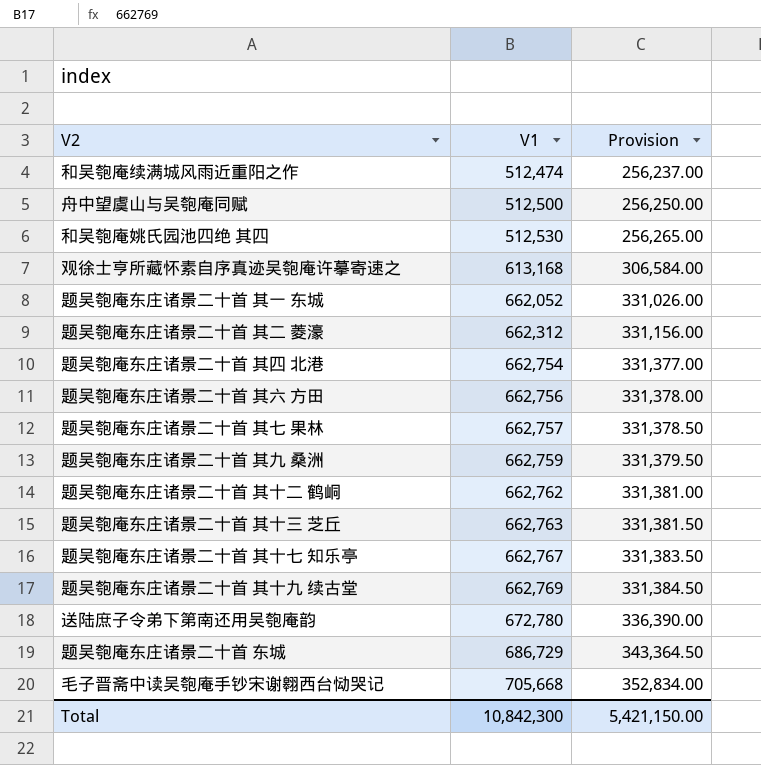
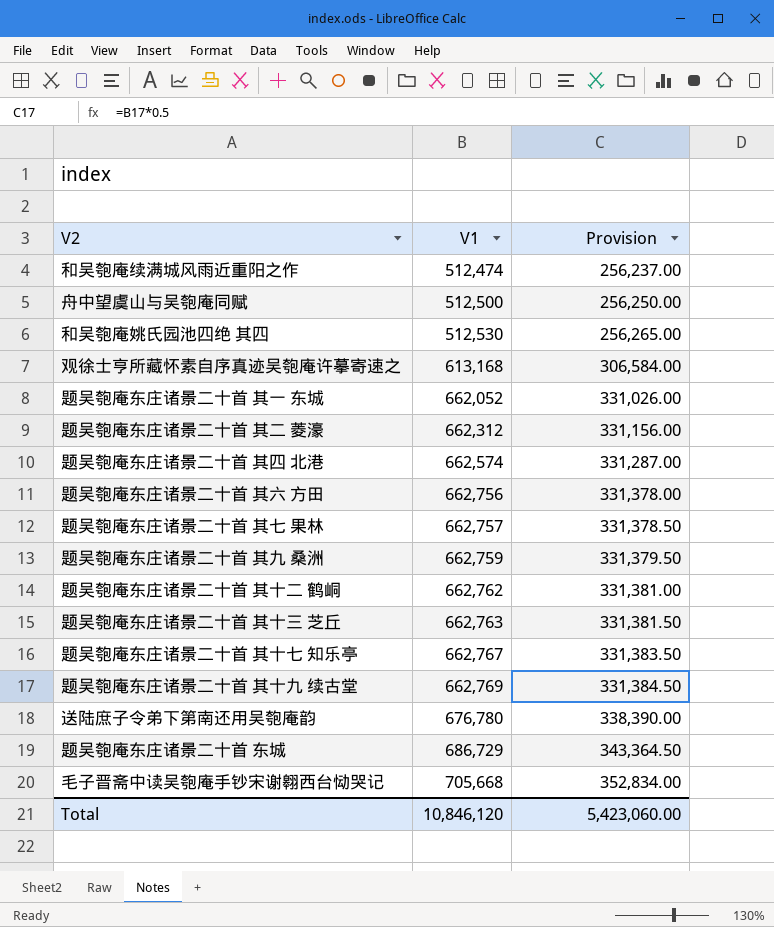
题吴匏庵东庄诸景二十首 其四 北港 | V1: 662,754 -> 662,574
题吴匏庵东庄诸景二十首 其四 北港 | Provision: 331,377.00 -> 331,287.00
送陆庶子令弟下第南还用吴匏庵韵 | V1: 672,780 -> 676,780
送陆庶子令弟下第南还用吴匏庵韵 | Provision: 336,390.00 -> 338,390.00
Total | V1: 10,842,300 -> 10,846,120
Total | Provision: 5,421,150.00 -> 5,423,060.00

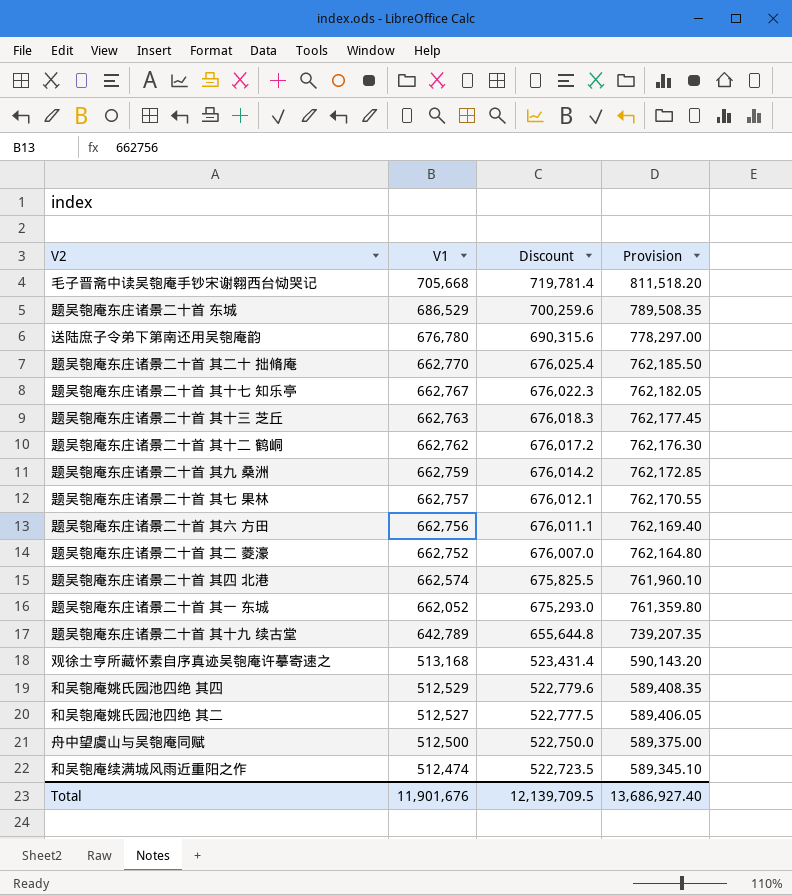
row order: V1 ascending -> V1 descending
column Discount | formula: none -> [V1] * 1.02
column Provision | formula: [V1] * 0.5 -> [V1] * 1.15
题吴匏庵东庄诸景二十首 东城 | V1: 686,729 -> 686,529
row 题吴匏庵东庄诸景二十首 其二十 拙脩庵: none -> 662,770 | 676,025.4 | 762,185.50
题吴匏庵东庄诸景二十首 其二 菱濠 | V1: 662,312 -> 662,752
题吴匏庵东庄诸景二十首 其十九 续古堂 | V1: 662,769 -> 642,789
观徐士亨所藏怀素自序真迹吴匏庵许摹寄速之 | V1: 613,168 -> 513,168
和吴匏庵姚氏园池四绝 其四 | V1: 512,530 -> 512,529
row 和吴匏庵姚氏园池四绝 其二: none -> 512,527 | 522,777.5 | 589,406.05
Total | V1: 10,846,120 -> 11,901,676
Total | Provision: 5,423,060.00 -> 13,686,927.40

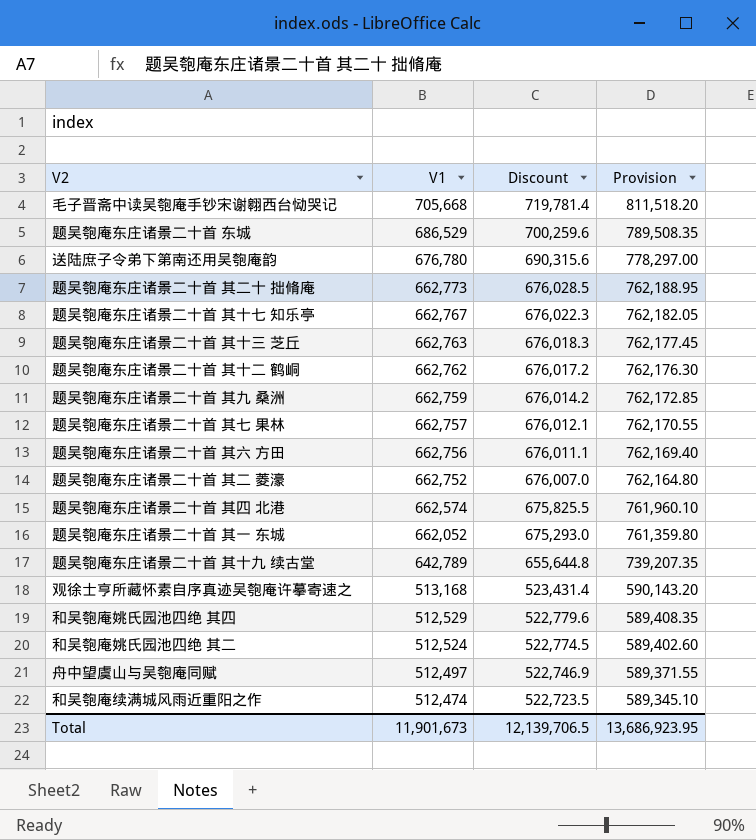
题吴匏庵东庄诸景二十首 其二十 拙脩庵 | V1: 662,770 -> 662,773
题吴匏庵东庄诸景二十首 其二十 拙脩庵 | Discount: 676,025.4 -> 676,028.5
题吴匏庵东庄诸景二十首 其二十 拙脩庵 | Provision: 762,185.50 -> 762,188.95
和吴匏庵姚氏园池四绝 其二 | V1: 512,527 -> 512,524
和吴匏庵姚氏园池四绝 其二 | Discount: 522,777.5 -> 522,774.5
和吴匏庵姚氏园池四绝 其二 | Provision: 589,406.05 -> 589,402.60
舟中望虞山与吴匏庵同赋 | V1: 512,500 -> 512,497
舟中望虞山与吴匏庵同赋 | Discount: 522,750.0 -> 522,746.9
舟中望虞山与吴匏庵同赋 | Provision: 589,375.00 -> 589,371.55
Total | V1: 11,901,676 -> 11,901,673
Total | Discount: 12,139,709.5 -> 12,139,706.5
Total | Provision: 13,686,927.40 -> 13,686,923.95

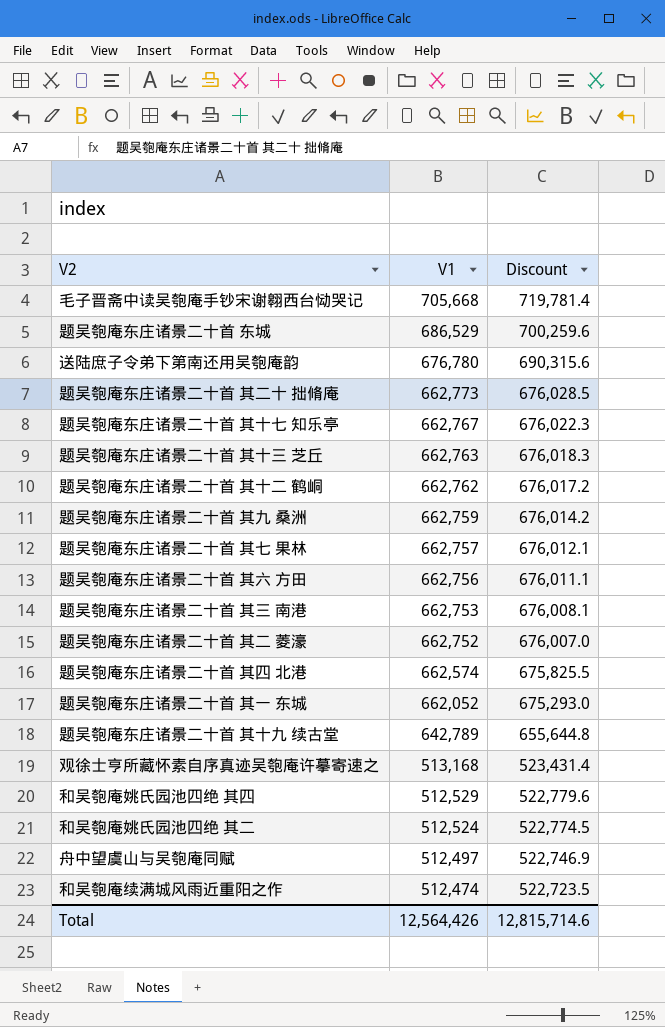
column Provision | formula: [V1] * 1.15 -> none
row 题吴匏庵东庄诸景二十首 其三 南港: none -> 662,753 | 676,008.1
Total | V1: 11,901,673 -> 12,564,426
Total | Discount: 12,139,706.5 -> 12,815,714.6

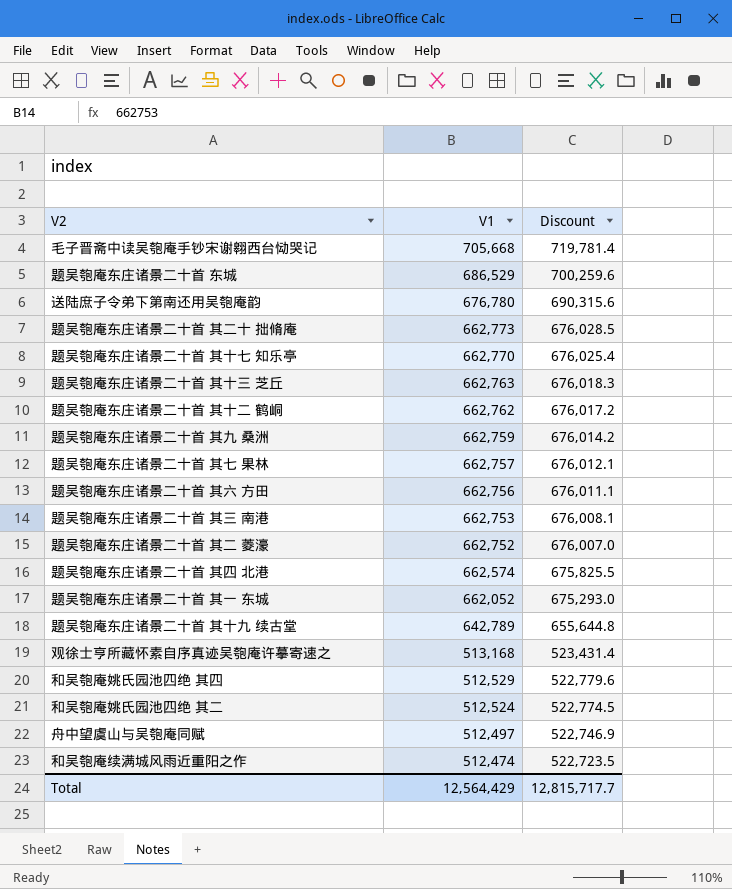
题吴匏庵东庄诸景二十首 其十七 知乐亭 | V1: 662,767 -> 662,770
题吴匏庵东庄诸景二十首 其十七 知乐亭 | Discount: 676,022.3 -> 676,025.4
Total | V1: 12,564,426 -> 12,564,429
Total | Discount: 12,815,714.6 -> 12,815,717.7

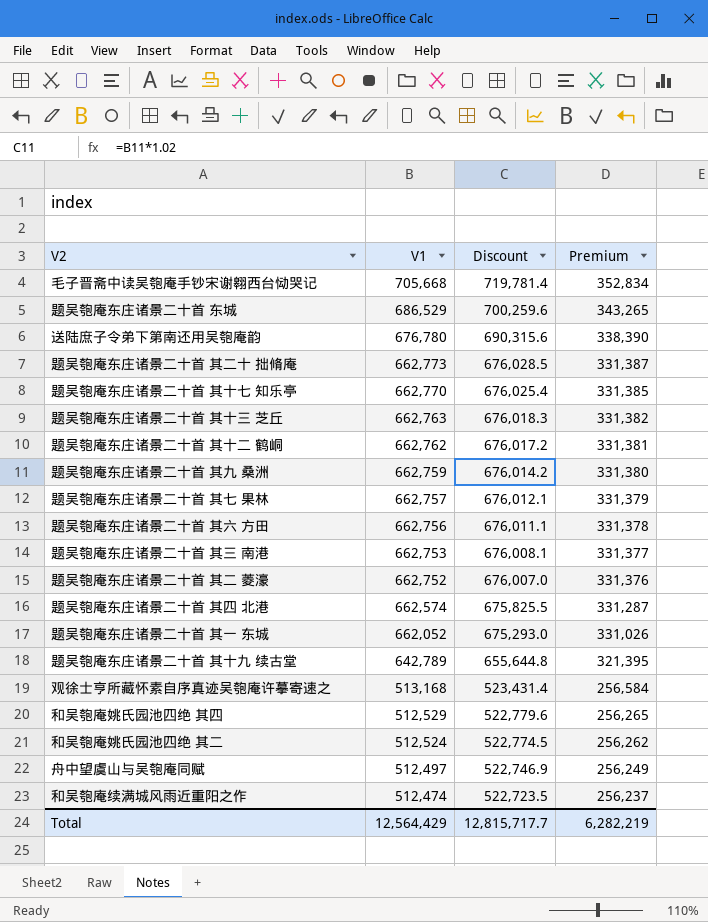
column Premium | formula: none -> [V1] * 0.5

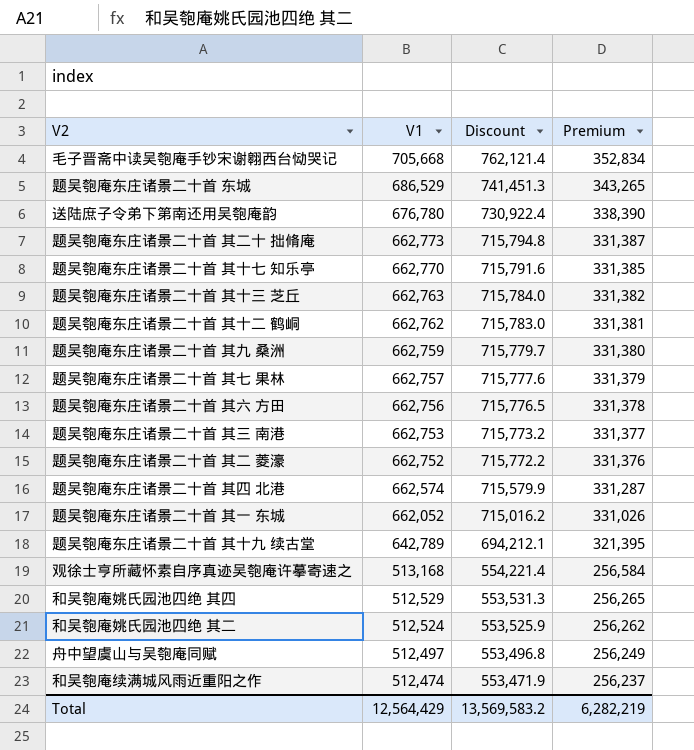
column Discount | formula: [V1] * 1.02 -> [V1] * 1.08
Total | Discount: 12,815,717.7 -> 13,569,583.2

